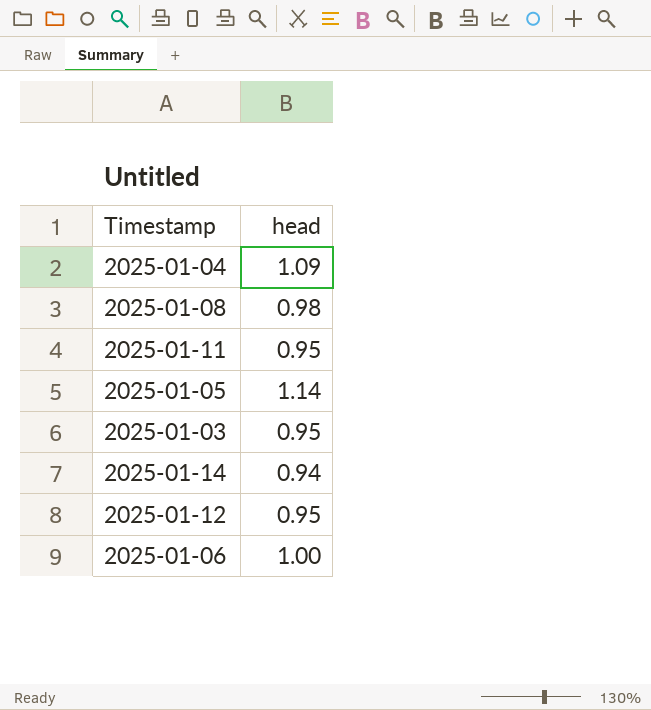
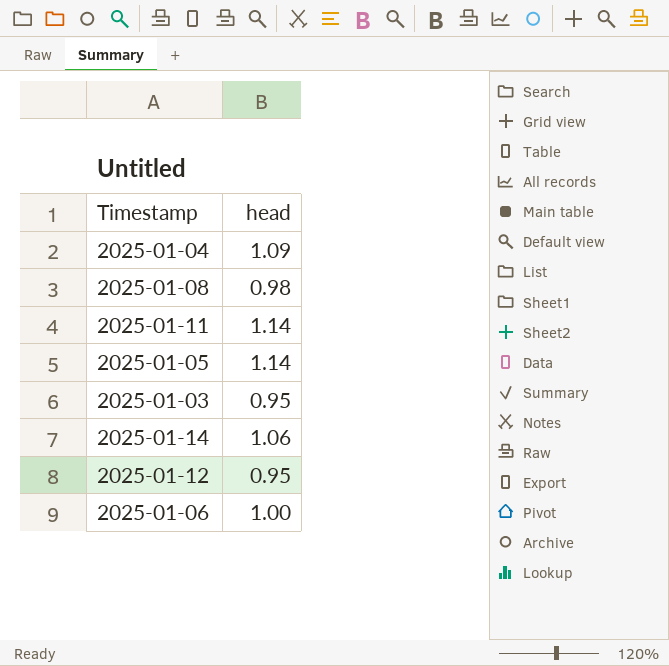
2025-01-11 | head: 0.95 -> 1.14
2025-01-14 | head: 0.94 -> 1.06

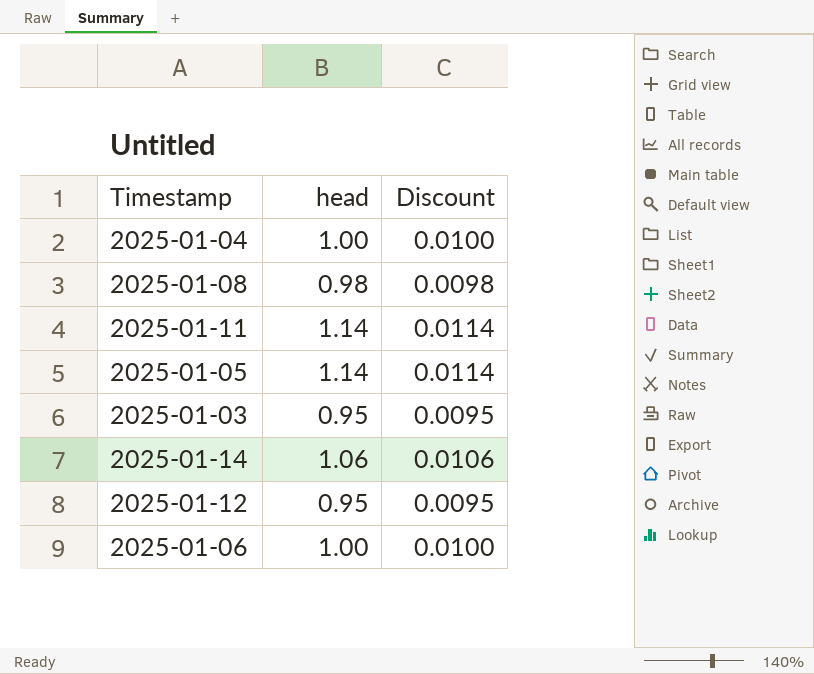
column Discount | formula: none -> [head] * 0.01
2025-01-04 | head: 1.09 -> 1.00

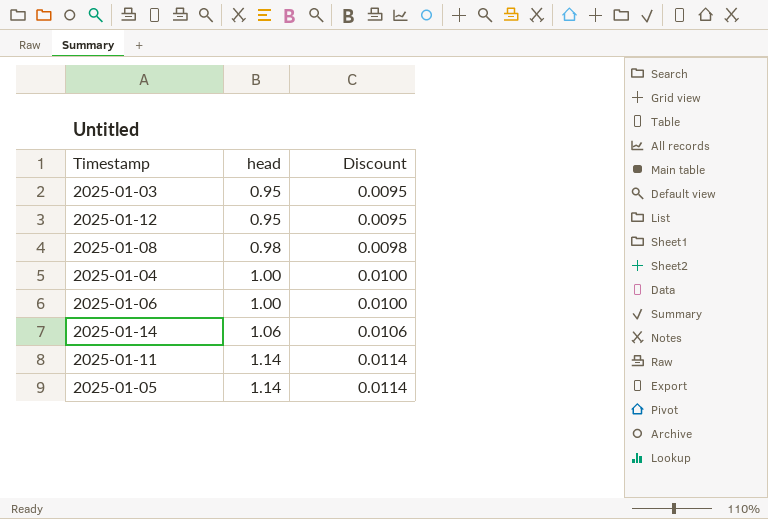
row order: none -> head ascending

